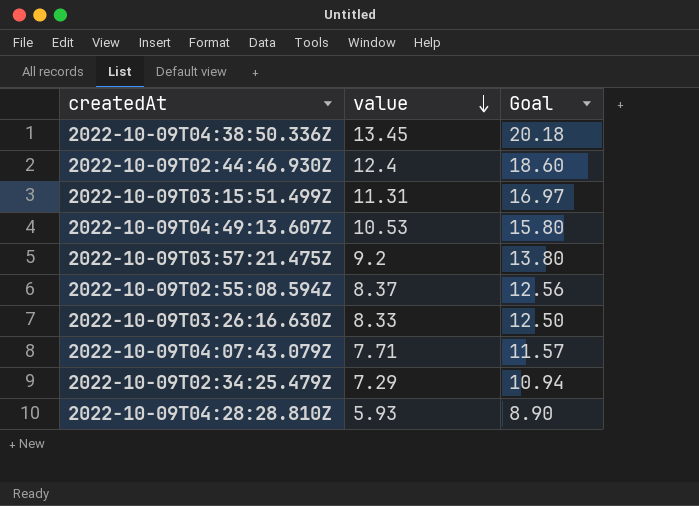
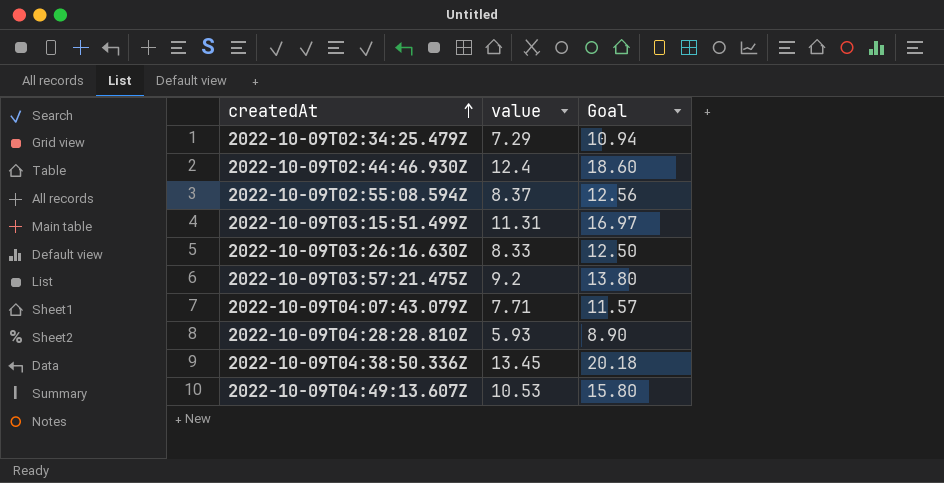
row order: value descending -> createdAt ascending

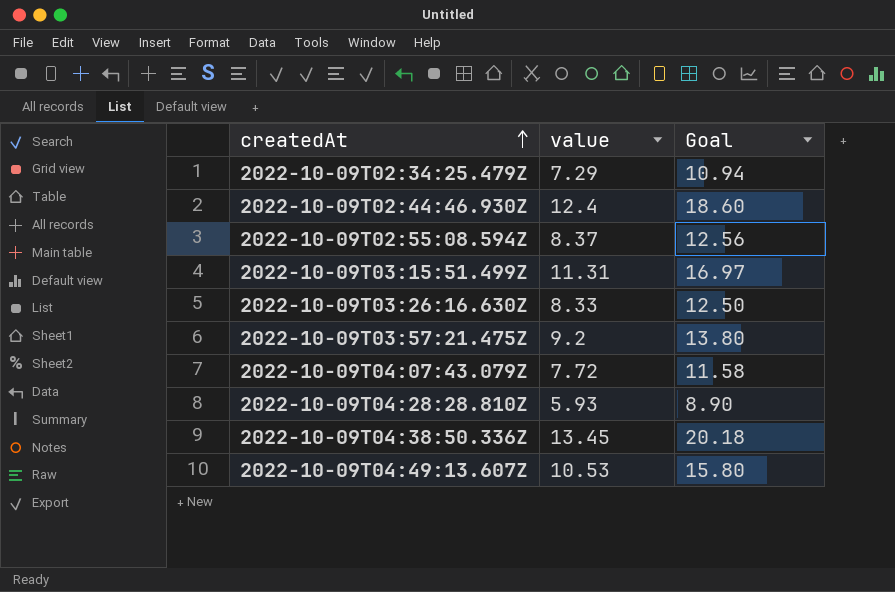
2022-10-09T04:07:43.079Z | value: 7.71 -> 7.72
2022-10-09T04:07:43.079Z | Goal: 11.57 -> 11.58

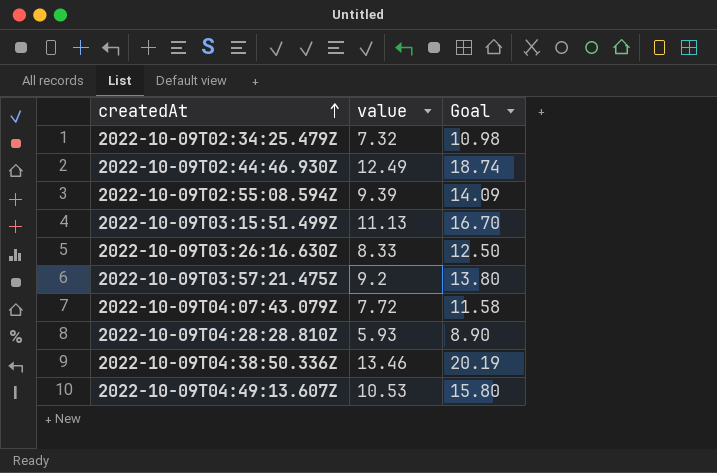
2022-10-09T02:34:25.479Z | value: 7.29 -> 7.32
2022-10-09T02:34:25.479Z | Goal: 10.94 -> 10.98
2022-10-09T02:44:46.930Z | value: 12.4 -> 12.49
2022-10-09T02:44:46.930Z | Goal: 18.60 -> 18.74
2022-10-09T02:55:08.594Z | value: 8.37 -> 9.39
2022-10-09T02:55:08.594Z | Goal: 12.56 -> 14.09
2022-10-09T03:15:51.499Z | value: 11.31 -> 11.13
2022-10-09T03:15:51.499Z | Goal: 16.97 -> 16.70
2022-10-09T04:38:50.336Z | value: 13.45 -> 13.46
2022-10-09T04:38:50.336Z | Goal: 20.18 -> 20.19

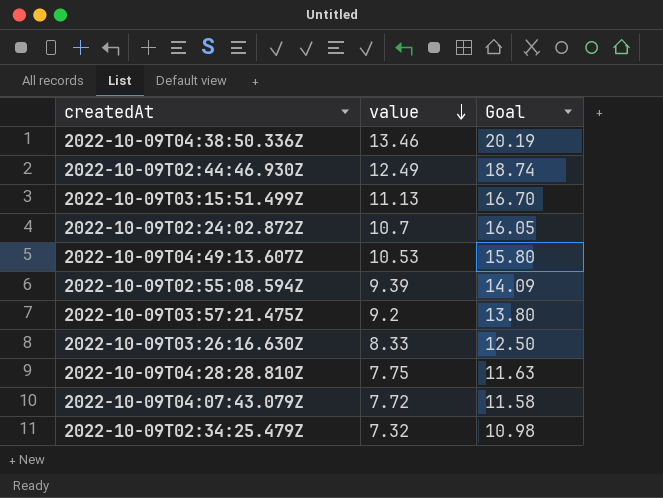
row order: createdAt ascending -> value descending
row 2022-10-09T02:24:02.872Z: none -> 10.7 | 16.05
2022-10-09T04:28:28.810Z | value: 5.93 -> 7.75
2022-10-09T04:28:28.810Z | Goal: 8.90 -> 11.63

